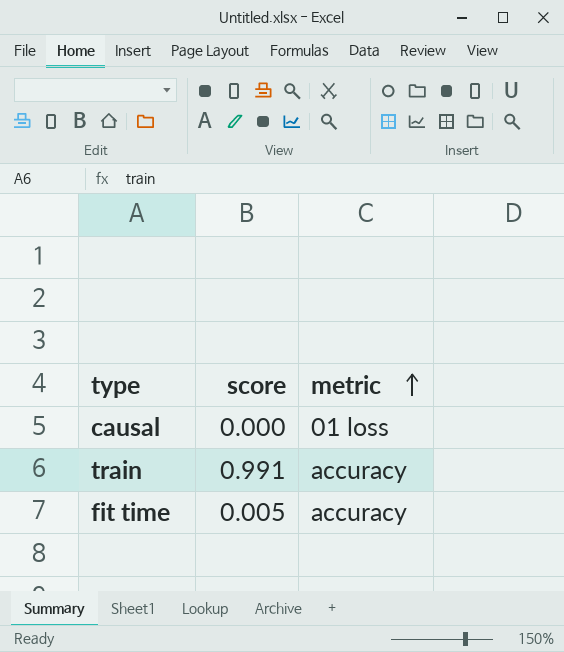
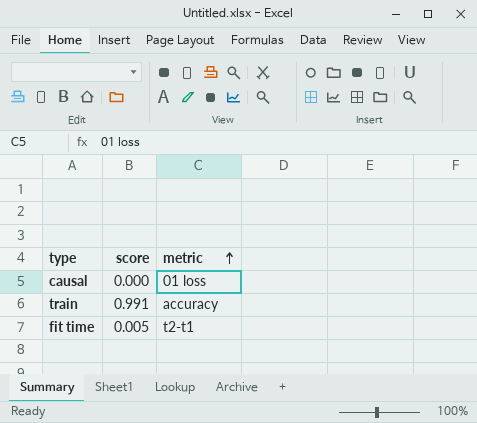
fit time | metric: accuracy -> t2-t1

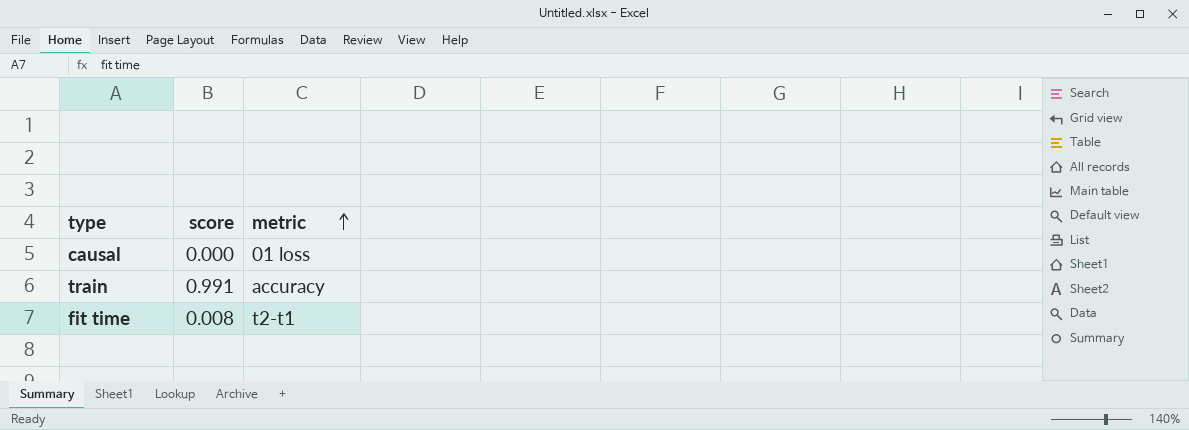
fit time | score: 0.005 -> 0.008

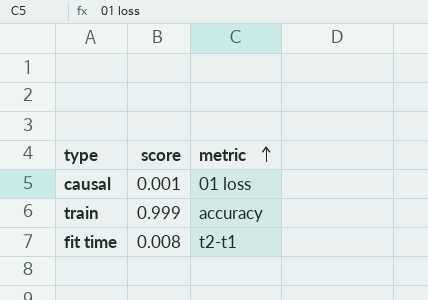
causal | score: 0.000 -> 0.001
train | score: 0.991 -> 0.999

